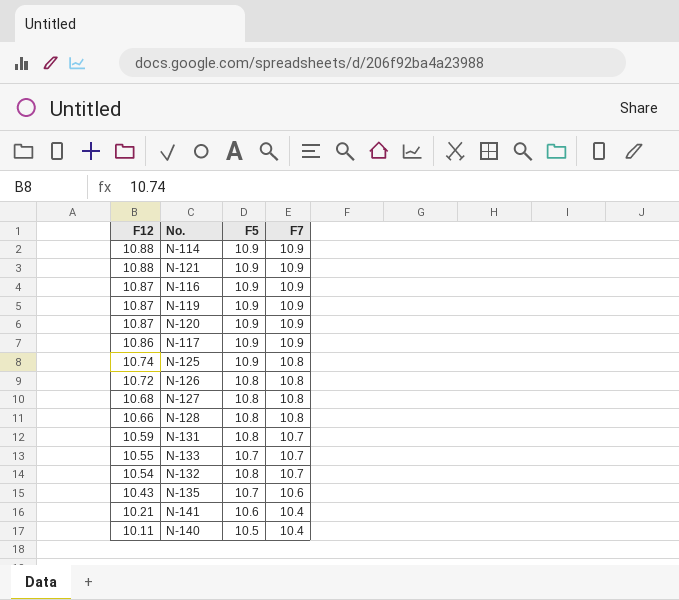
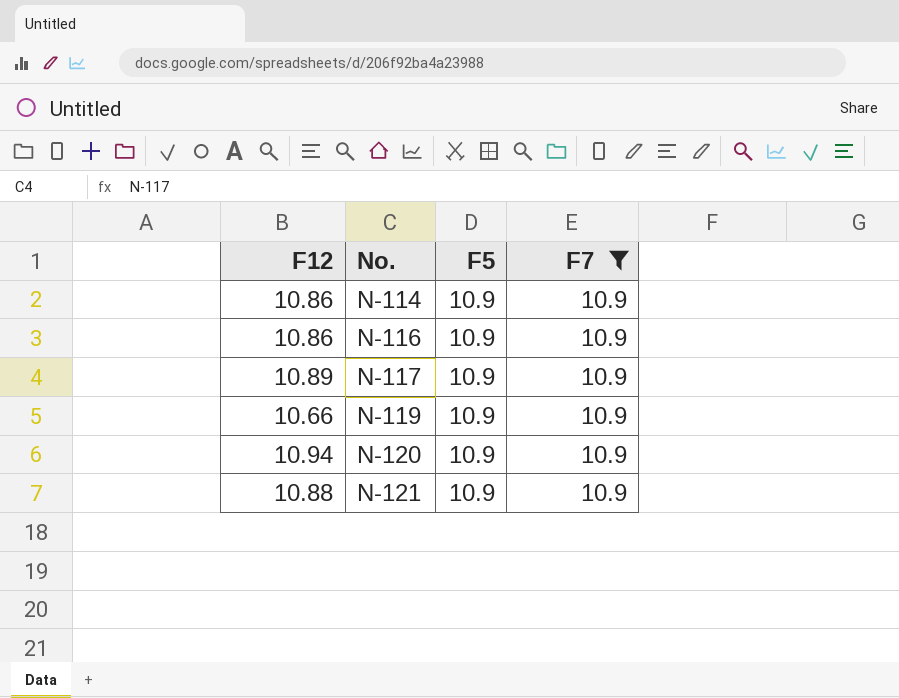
filter: none -> F7 = 10.9
row order: F12 descending -> No. ascending
N-114 | F12: 10.88 -> 10.86
N-116 | F12: 10.87 -> 10.86
N-117 | F12: 10.86 -> 10.89
N-119 | F12: 10.87 -> 10.66
N-120 | F12: 10.87 -> 10.94

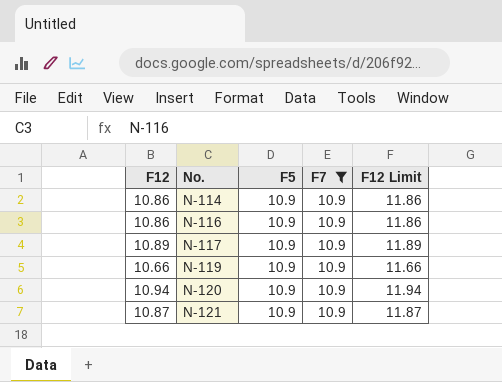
column F12 Limit | formula: none -> [F12] + 1
N-121 | F12: 10.88 -> 10.87

